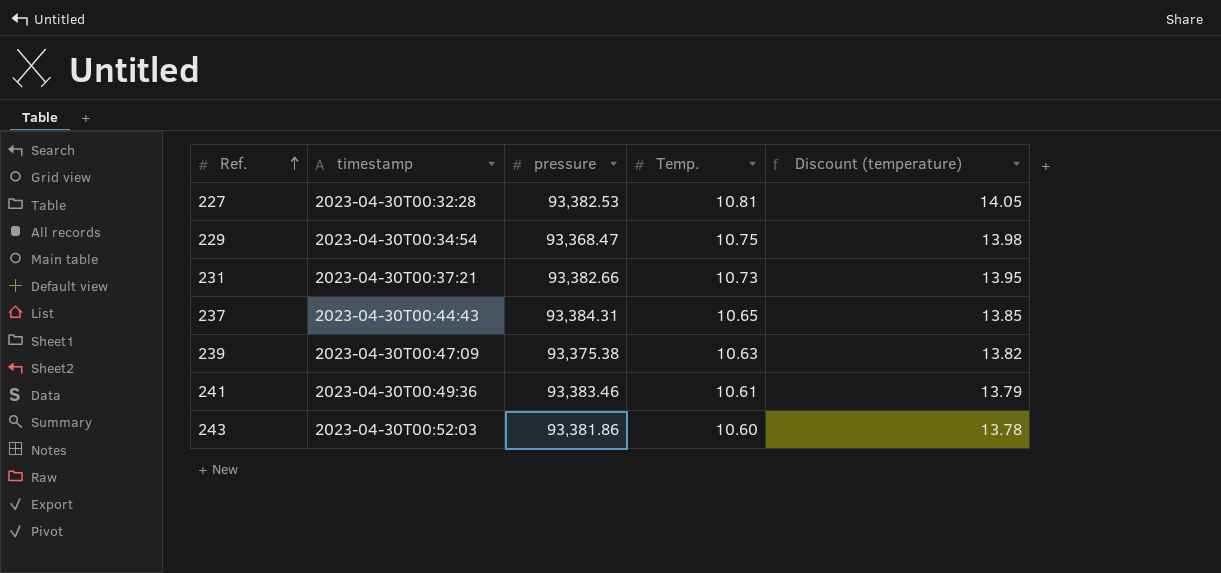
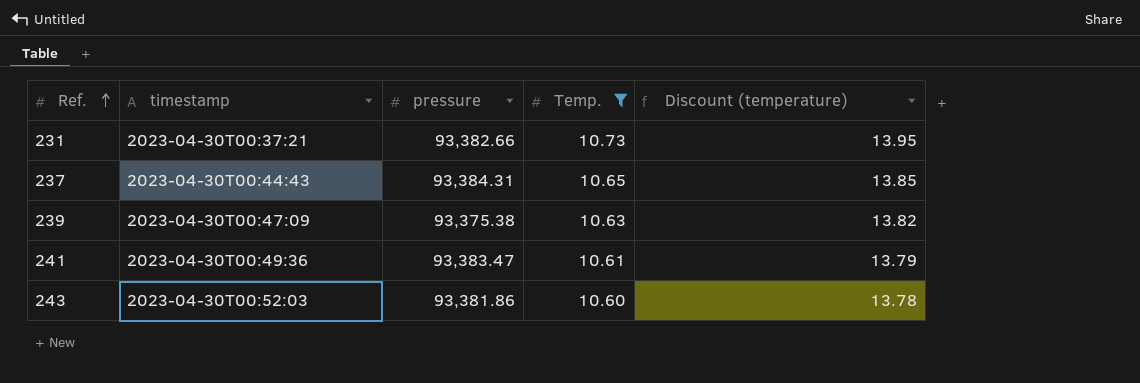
filter: none -> Temp. <= 10.73
241 | pressure: 93,383.46 -> 93,383.47

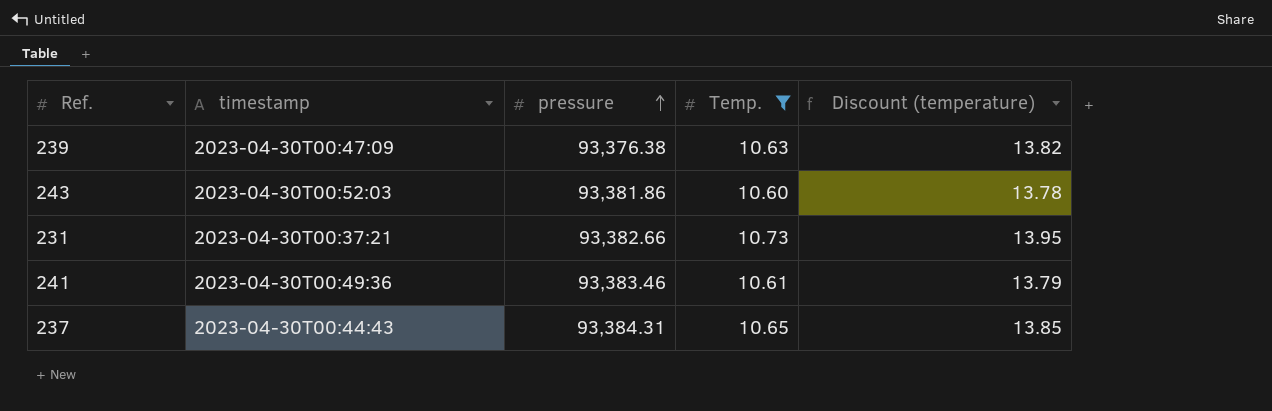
row order: Ref. ascending -> pressure ascending
239 | pressure: 93,375.38 -> 93,376.38
241 | pressure: 93,383.47 -> 93,383.46

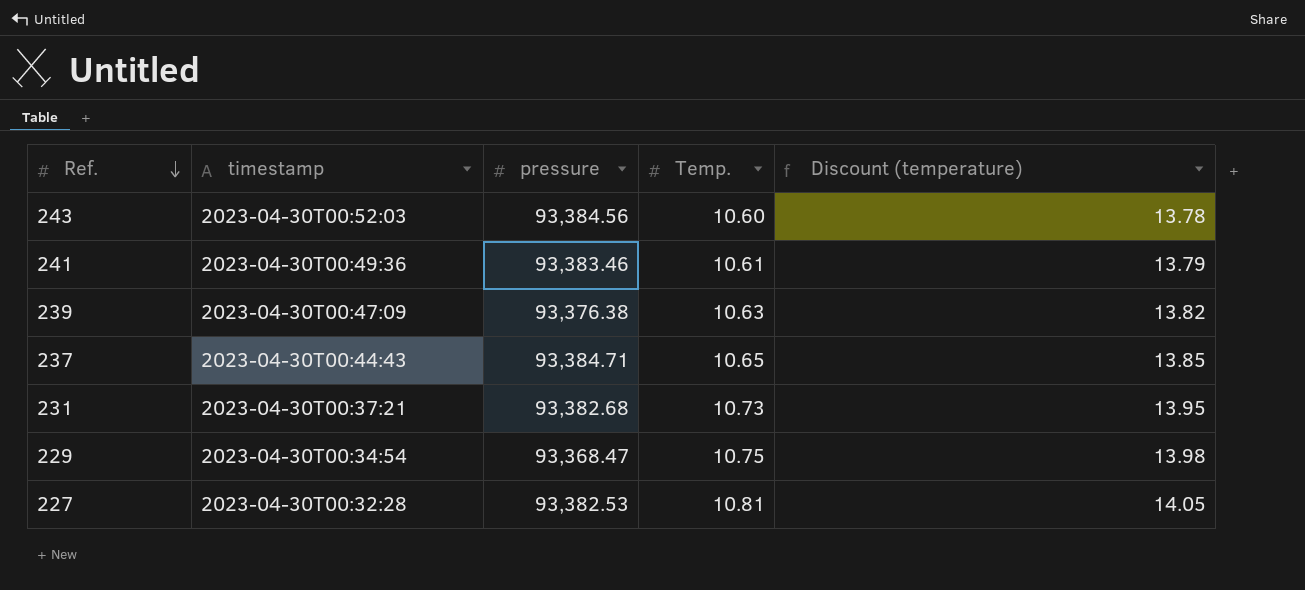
filter: Temp. <= 10.73 -> none
row order: pressure ascending -> Ref. descending
243 | pressure: 93,381.86 -> 93,384.56
237 | pressure: 93,384.31 -> 93,384.71
231 | pressure: 93,382.66 -> 93,382.68

